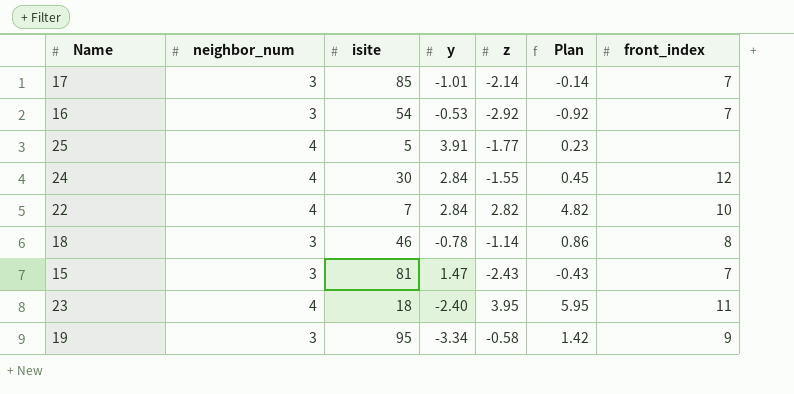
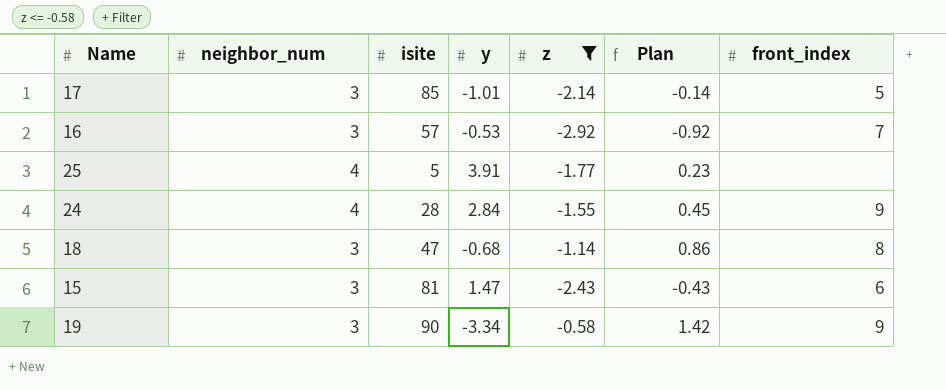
filter: none -> z <= -0.58
17 | front_index: 7 -> 5
16 | isite: 54 -> 57
24 | isite: 30 -> 28
24 | front_index: 12 -> 9
18 | isite: 46 -> 47
18 | y: -0.78 -> -0.68
15 | front_index: 7 -> 6
19 | isite: 95 -> 90

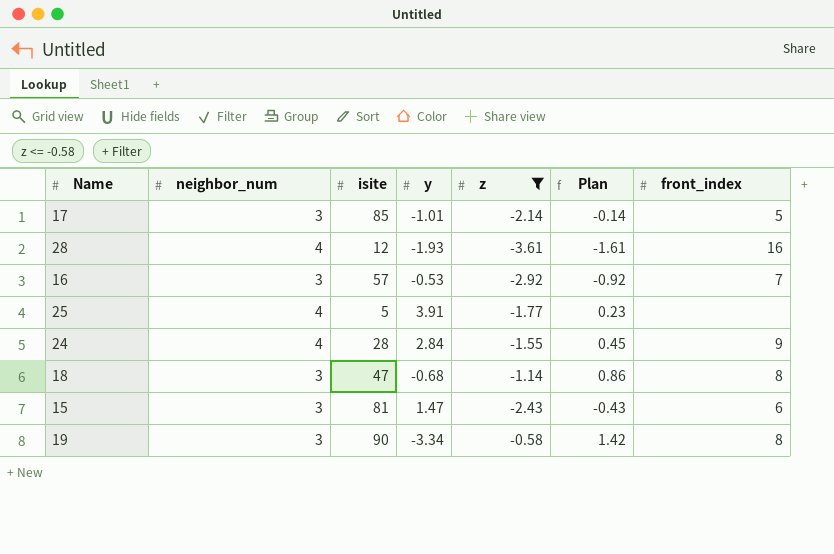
row 28: none -> 4 | 12 | -1.93 | -3.61 | -1.61 | 16
19 | front_index: 9 -> 8

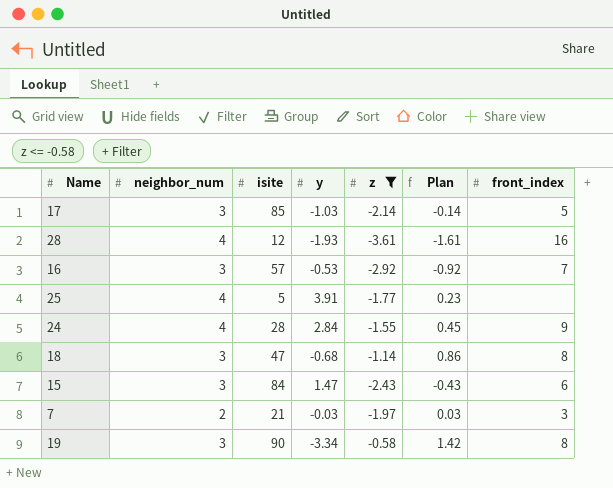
17 | y: -1.01 -> -1.03
15 | isite: 81 -> 84
row 7: none -> 2 | 21 | -0.03 | -1.97 | 0.03 | 3

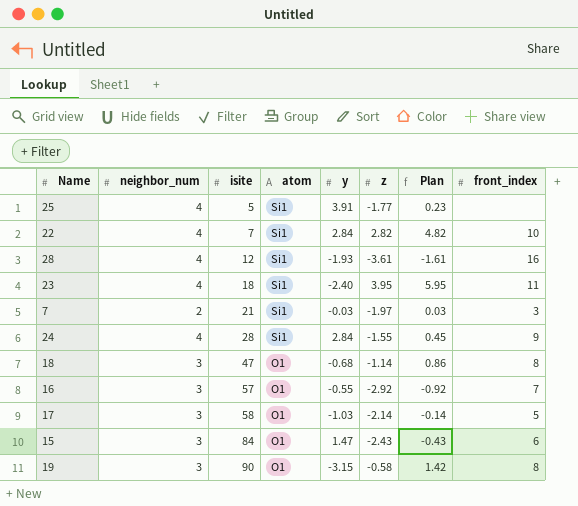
filter: z <= -0.58 -> none
row order: none -> isite ascending
column atom | position: none -> 4
16 | y: -0.53 -> -0.55
17 | isite: 85 -> 58
19 | y: -3.34 -> -3.15

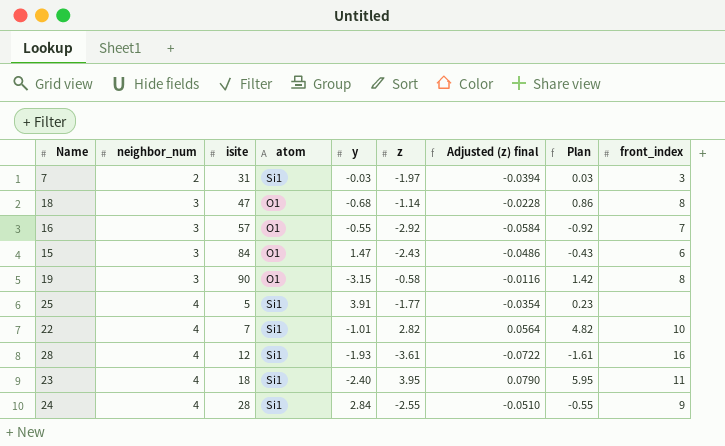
row order: isite ascending -> neighbor_num ascending
column Adjusted (z) final | formula: none -> [z] * 0.02
row 17: 3 | 58 | O1 | -1.03 | -2.14 | -0.14 | 5 -> none
7 | isite: 21 -> 31
22 | y: 2.84 -> -1.01
24 | z: -1.55 -> -2.55
24 | Plan: 0.45 -> -0.55

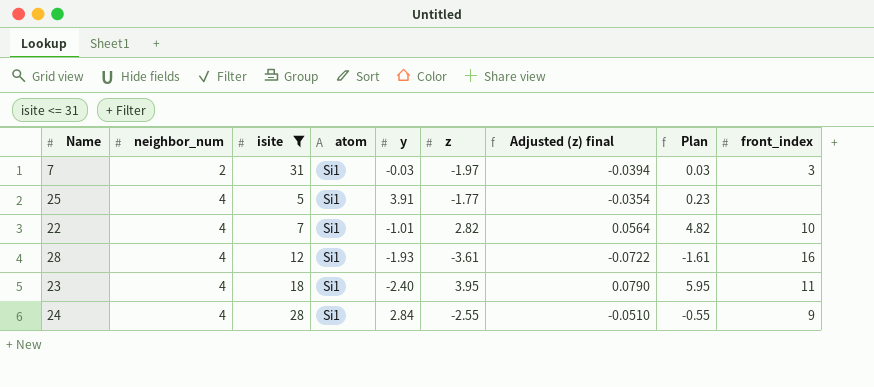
filter: none -> isite <= 31

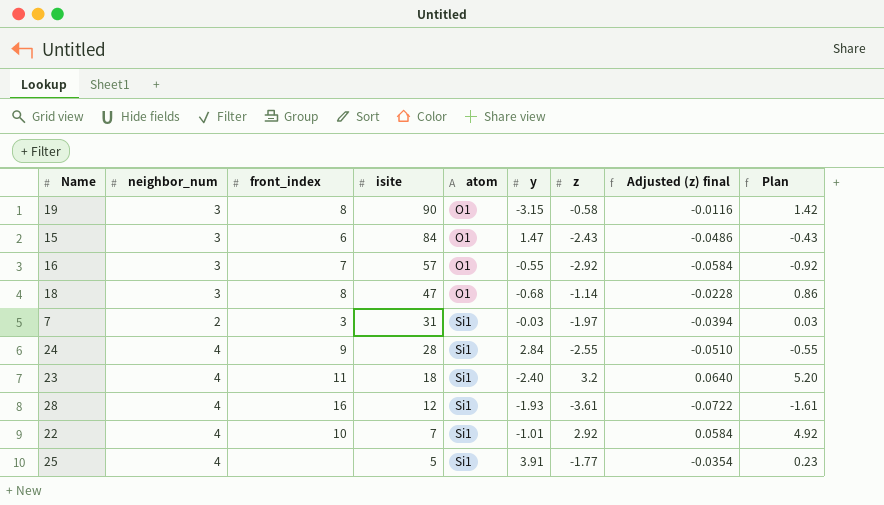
filter: isite <= 31 -> none
row order: neighbor_num ascending -> isite descending
column front_index | position: 9 -> 3
23 | z: 3.95 -> 3.2
23 | Adjusted (z) final: 0.0790 -> 0.0640
23 | Plan: 5.95 -> 5.20
22 | z: 2.82 -> 2.92
22 | Adjusted (z) final: 0.0564 -> 0.0584
22 | Plan: 4.82 -> 4.92

